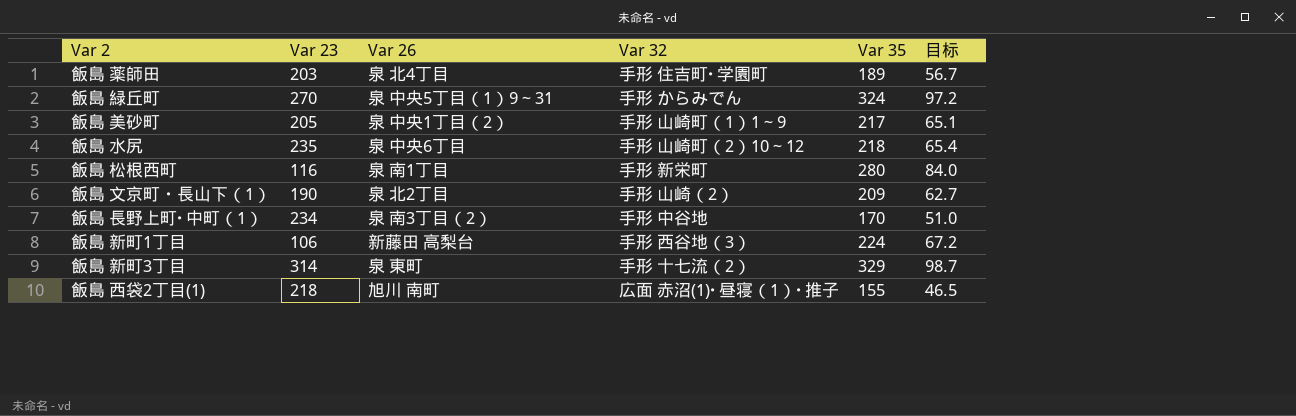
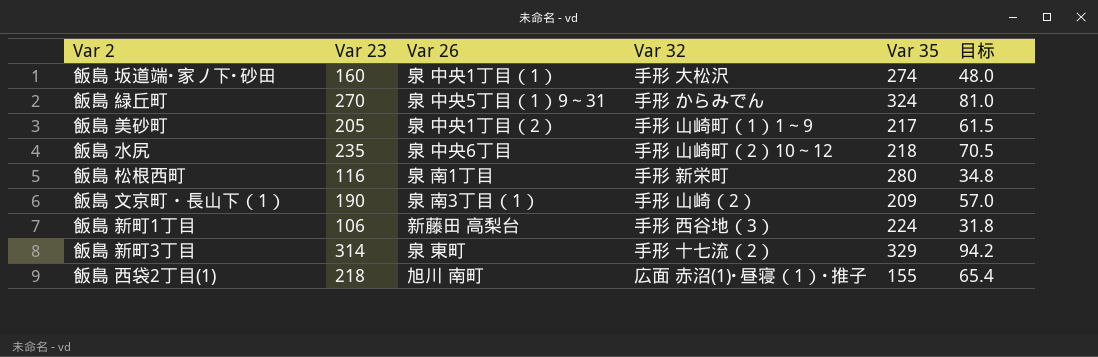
column 目标 | formula: [Var 35] * 0.3 -> [Var 23] * 0.3
row 飯島 薬師田: 203 | 泉 北4丁目 | 手形 住吉町･学園町 | 189 | 56.7 -> none
row 飯島 長野上町･中町（1）: 234 | 泉 南3丁目（2） | 手形 中谷地 | 170 | 51.0 -> none
row 飯島 坂道端･家ノ下･砂田: none -> 160 | 泉 中央1丁目（1） | 手形 大松沢 | 274 | 48.0
飯島 文京町・長山下（1） | Var 26: 泉 北2丁目 -> 泉 南3丁目（1）

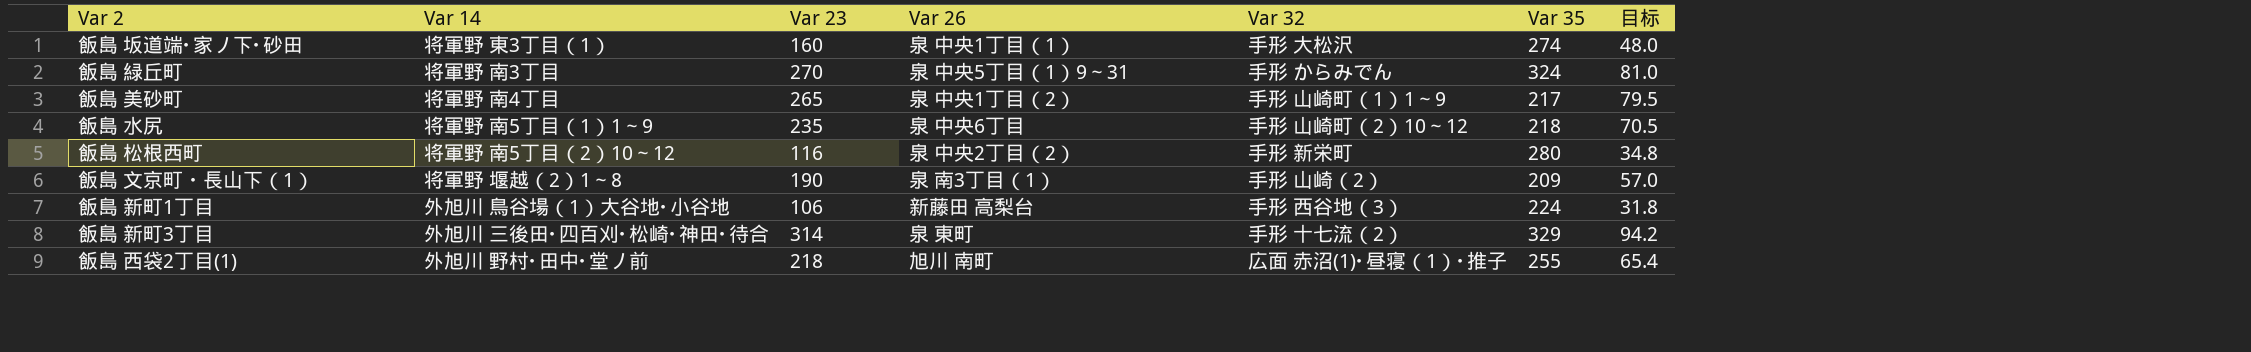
column Var 14 | position: none -> 2
飯島 美砂町 | Var 23: 205 -> 265
飯島 美砂町 | 目标: 61.5 -> 79.5
飯島 松根西町 | Var 26: 泉 南1丁目 -> 泉 中央2丁目（2）
飯島 西袋2丁目(1) | Var 35: 155 -> 255

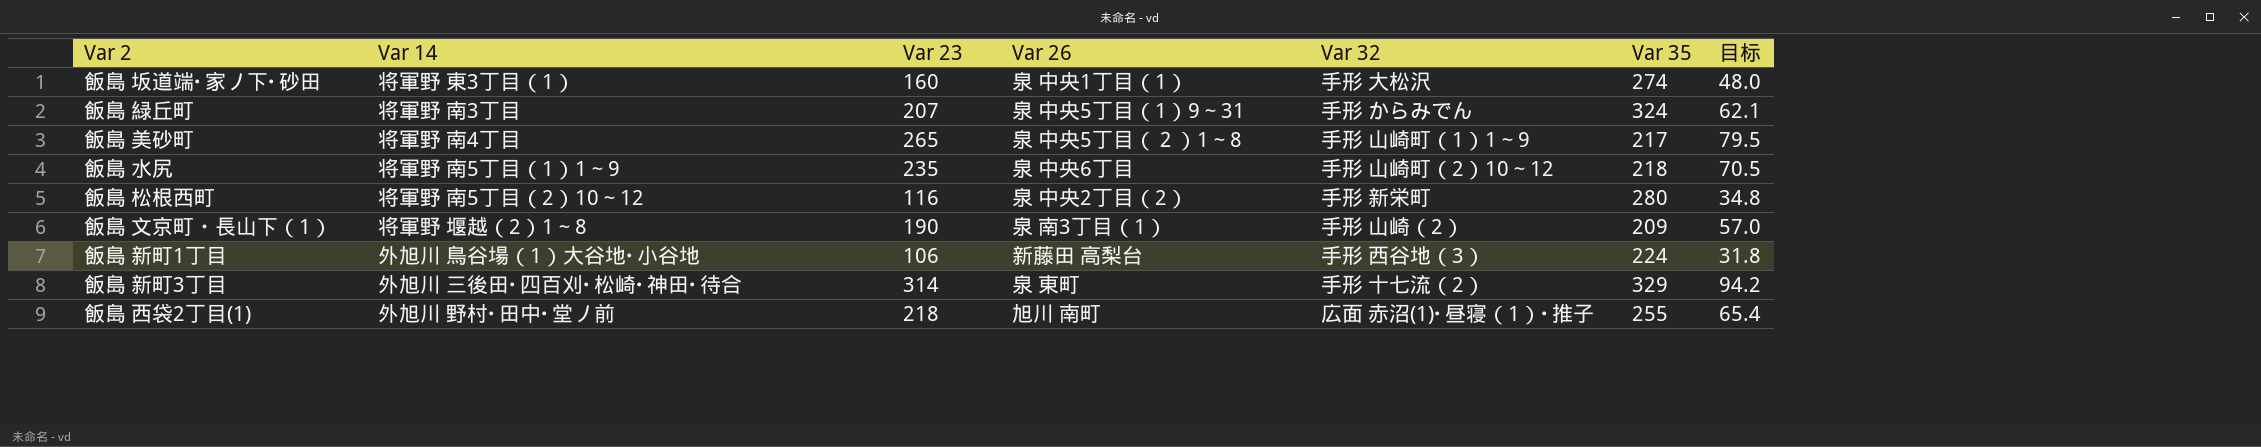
飯島 緑丘町 | Var 23: 270 -> 207
飯島 緑丘町 | 目标: 81.0 -> 62.1
飯島 美砂町 | Var 26: 泉 中央1丁目（2） -> 泉 中央5丁目（２）1～8

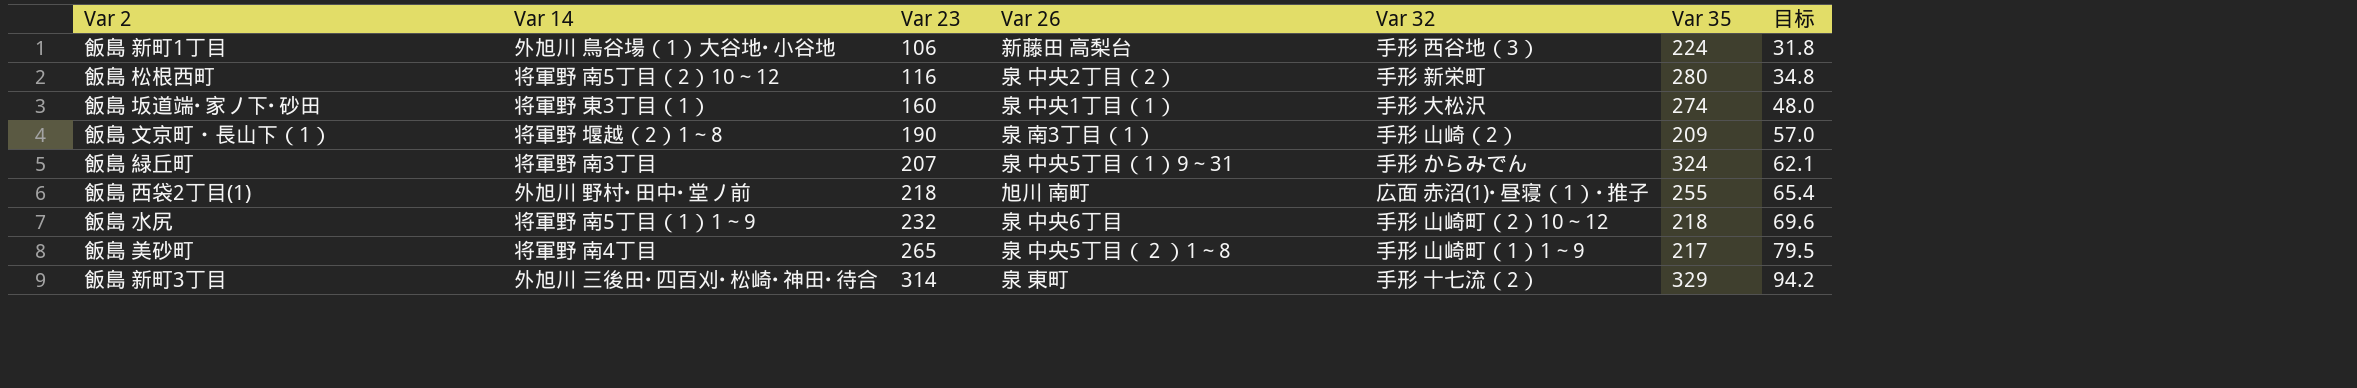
row order: none -> Var 23 ascending
飯島 水尻 | Var 23: 235 -> 232
飯島 水尻 | 目标: 70.5 -> 69.6

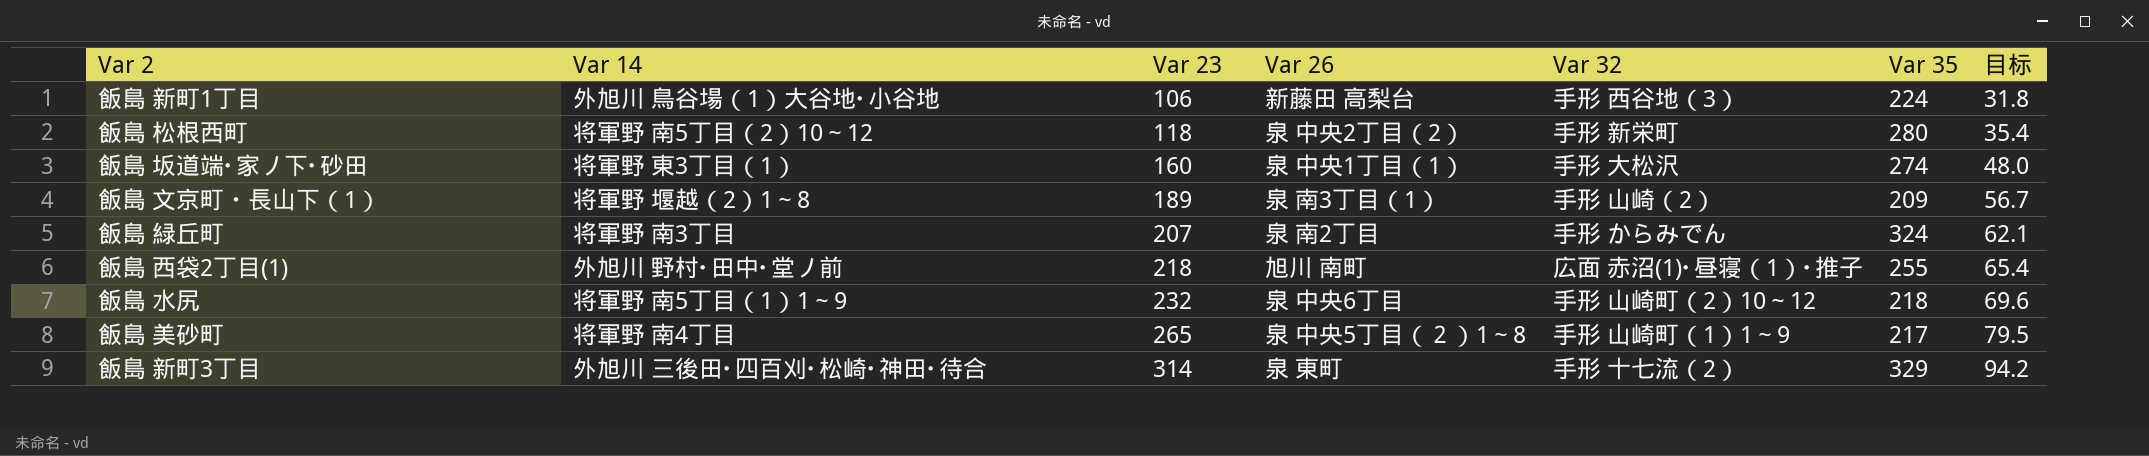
飯島 松根西町 | Var 23: 116 -> 118
飯島 松根西町 | 目标: 34.8 -> 35.4
飯島 文京町・長山下（1） | Var 23: 190 -> 189
飯島 文京町・長山下（1） | 目标: 57.0 -> 56.7
飯島 緑丘町 | Var 26: 泉 中央5丁目（1）9～31 -> 泉 南2丁目

